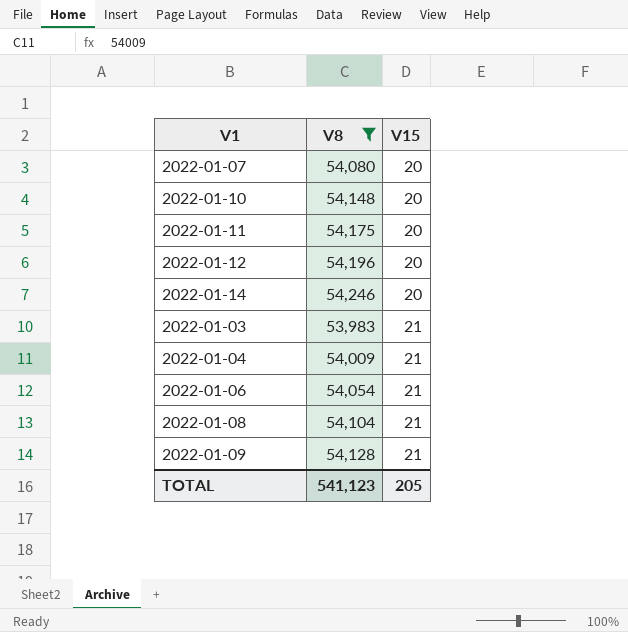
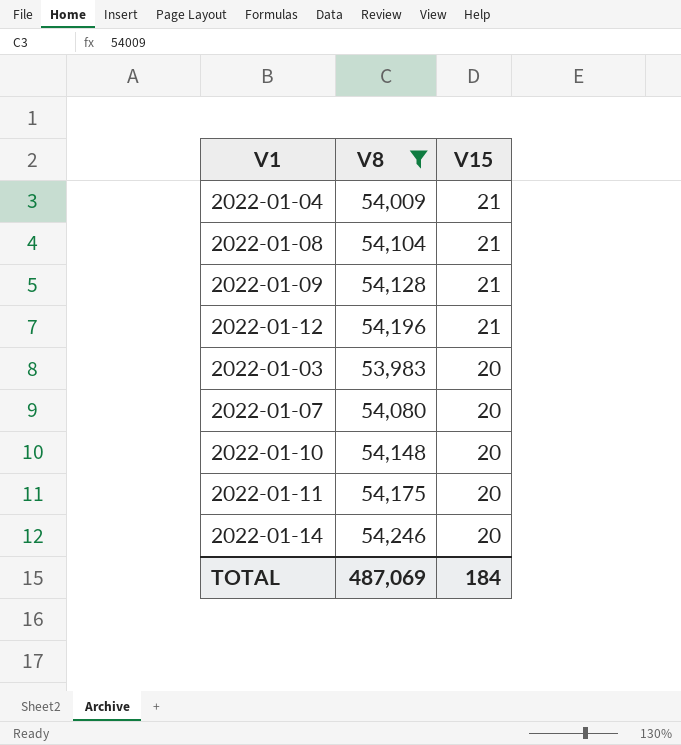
row order: V15 ascending -> V15 descending
row 2022-01-06: 54,054 | 21 -> none
2022-01-12 | V15: 20 -> 21
2022-01-03 | V15: 21 -> 20
TOTAL | V8: 541,123 -> 487,069
TOTAL | V15: 205 -> 184

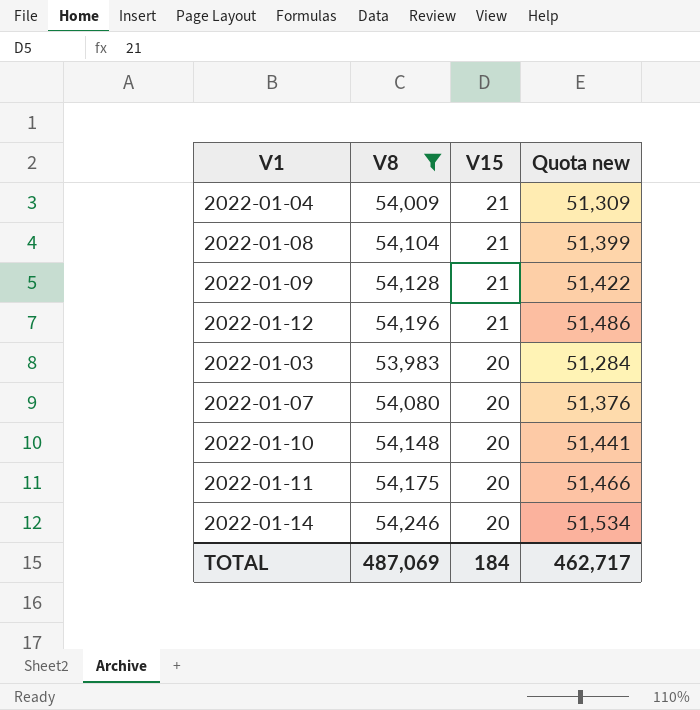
column Quota new | formula: none -> [V8] * 0.95

